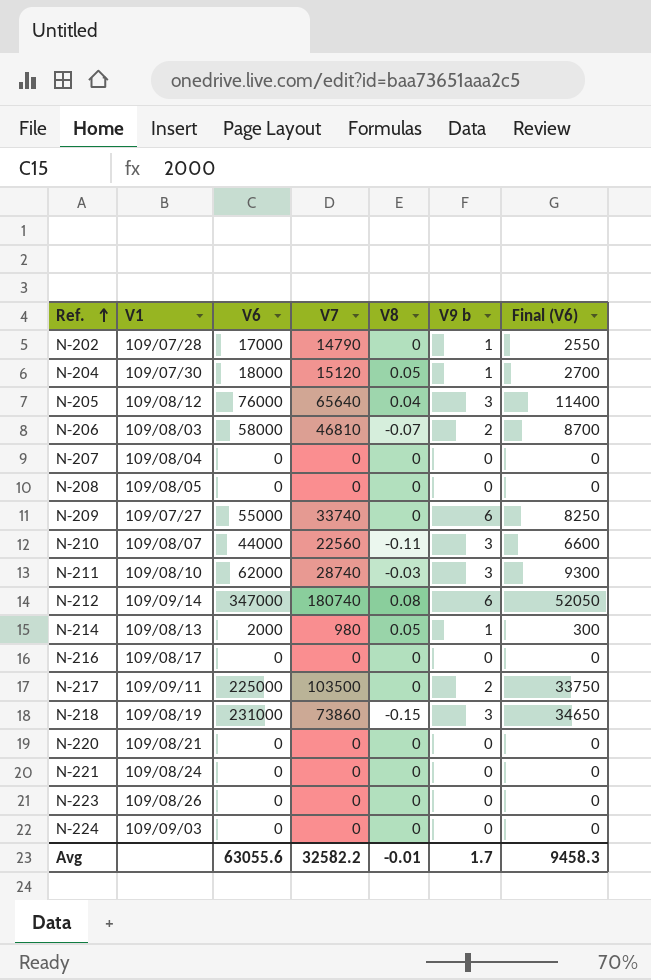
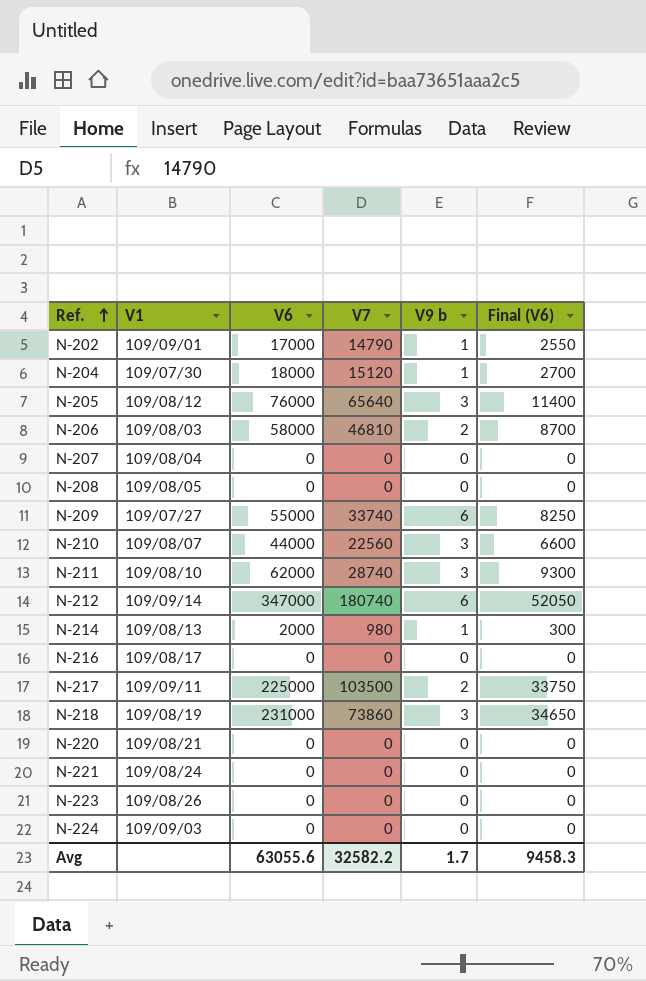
column V8 | position: 5 -> none
N-202 | V1: 109/07/28 -> 109/09/01

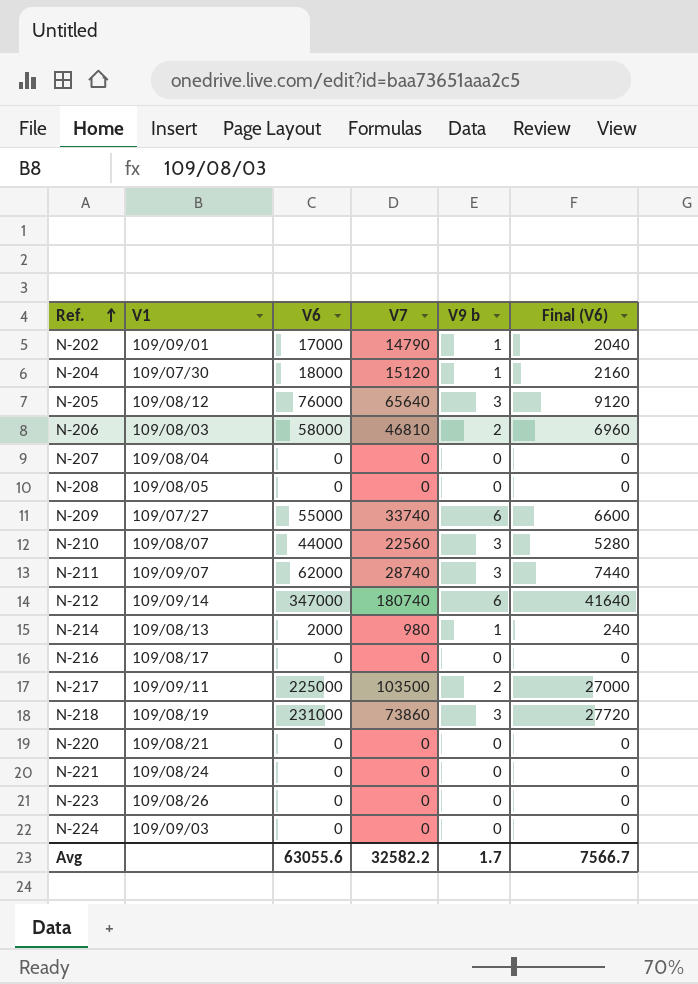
column Final (V6) | formula: [V6] * 0.15 -> [V6] * 0.12
N-211 | V1: 109/08/10 -> 109/09/07
Avg | Final (V6): 9458.3 -> 7566.7

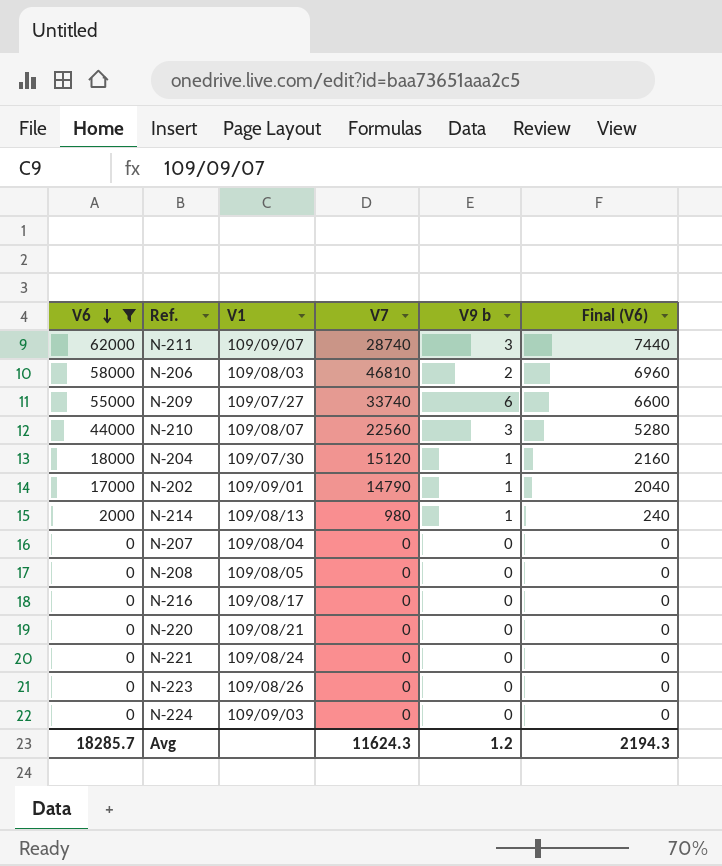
filter: none -> V6 <= 62000
row order: Ref. ascending -> V6 descending
column V6 | position: 3 -> 1
Avg | V6: 63055.6 -> 18285.7
Avg | V7: 32582.2 -> 11624.3
Avg | V9 b: 1.7 -> 1.2
Avg | Final (V6): 7566.7 -> 2194.3

